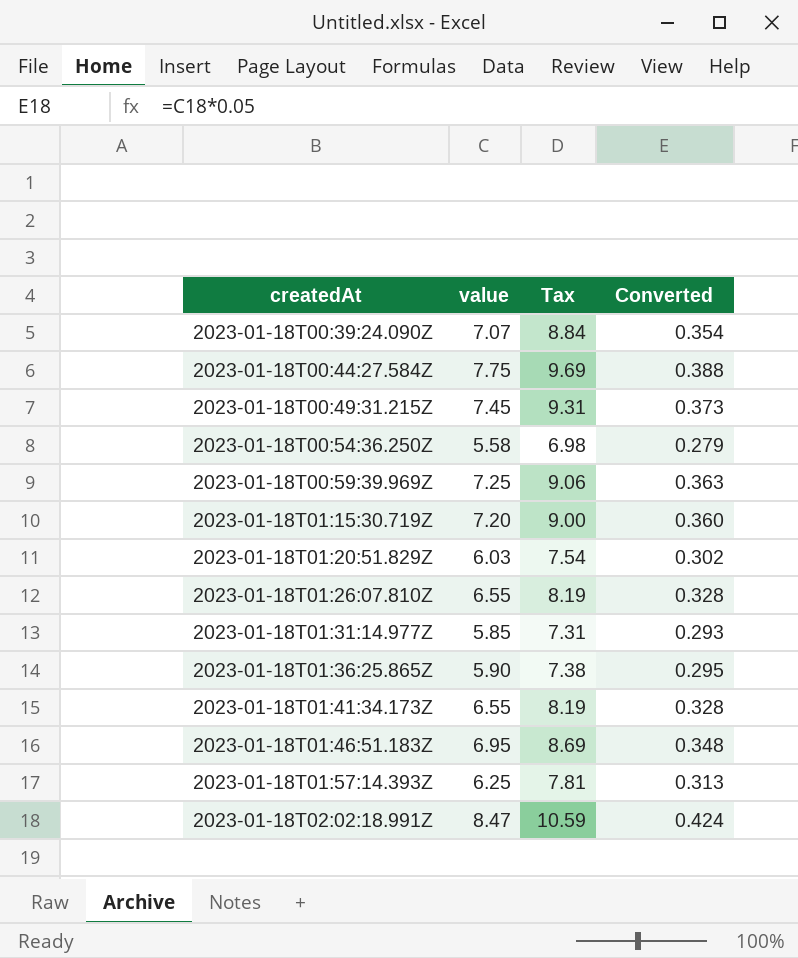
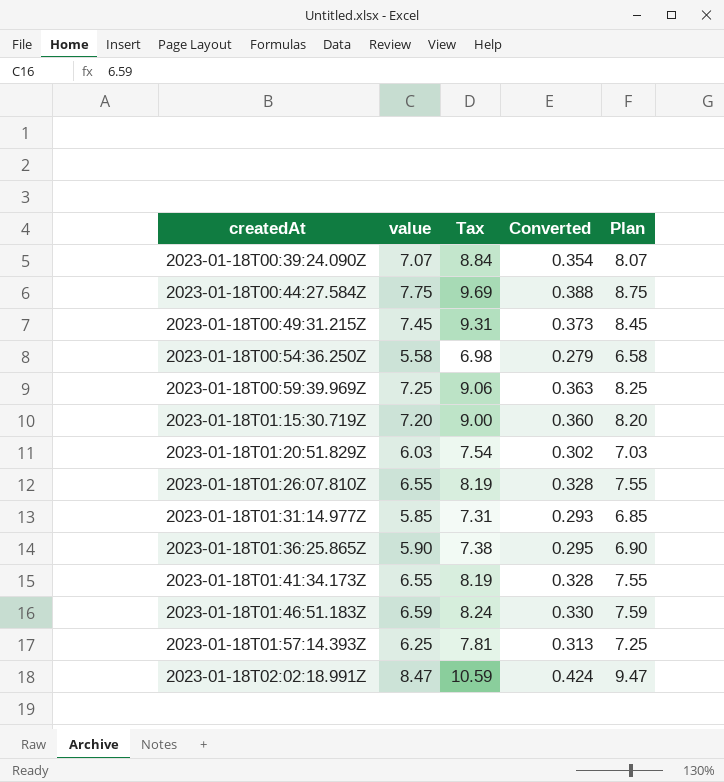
column Plan | formula: none -> [value] + 1
2023-01-18T01:46:51.183Z | value: 6.95 -> 6.59
2023-01-18T01:46:51.183Z | Tax: 8.69 -> 8.24
2023-01-18T01:46:51.183Z | Converted: 0.348 -> 0.330

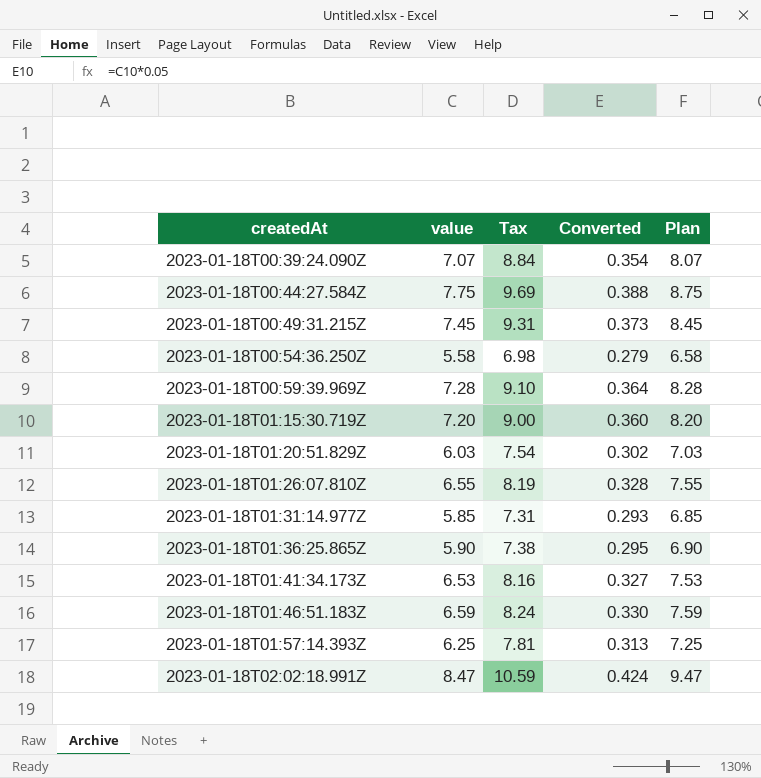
2023-01-18T00:59:39.969Z | value: 7.25 -> 7.28
2023-01-18T00:59:39.969Z | Tax: 9.06 -> 9.10
2023-01-18T00:59:39.969Z | Converted: 0.363 -> 0.364
2023-01-18T00:59:39.969Z | Plan: 8.25 -> 8.28
2023-01-18T01:41:34.173Z | value: 6.55 -> 6.53
2023-01-18T01:41:34.173Z | Tax: 8.19 -> 8.16
2023-01-18T01:41:34.173Z | Converted: 0.328 -> 0.327
2023-01-18T01:41:34.173Z | Plan: 7.55 -> 7.53

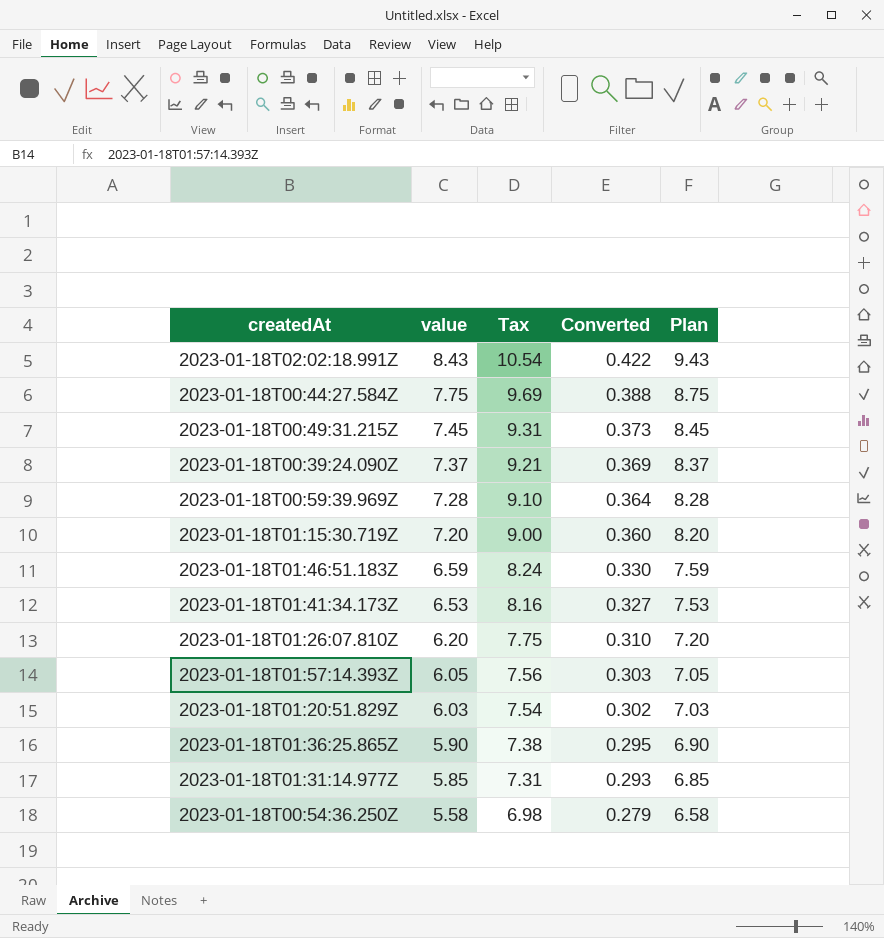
row order: createdAt ascending -> value descending
2023-01-18T02:02:18.991Z | value: 8.47 -> 8.43
2023-01-18T02:02:18.991Z | Tax: 10.59 -> 10.54
2023-01-18T02:02:18.991Z | Converted: 0.424 -> 0.422
2023-01-18T02:02:18.991Z | Plan: 9.47 -> 9.43
2023-01-18T00:39:24.090Z | value: 7.07 -> 7.37
2023-01-18T00:39:24.090Z | Tax: 8.84 -> 9.21
2023-01-18T00:39:24.090Z | Converted: 0.354 -> 0.369
2023-01-18T00:39:24.090Z | Plan: 8.07 -> 8.37
2023-01-18T01:26:07.810Z | value: 6.55 -> 6.20
2023-01-18T01:26:07.810Z | Tax: 8.19 -> 7.75
2023-01-18T01:26:07.810Z | Converted: 0.328 -> 0.310
2023-01-18T01:26:07.810Z | Plan: 7.55 -> 7.20
2023-01-18T01:57:14.393Z | value: 6.25 -> 6.05
2023-01-18T01:57:14.393Z | Tax: 7.81 -> 7.56
2023-01-18T01:57:14.393Z | Converted: 0.313 -> 0.303
2023-01-18T01:57:14.393Z | Plan: 7.25 -> 7.05

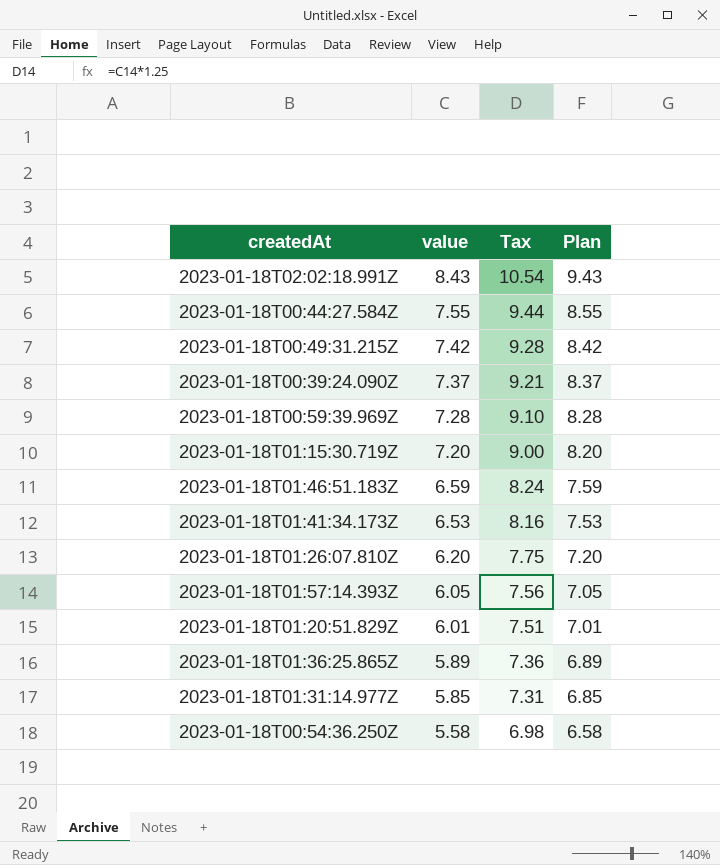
column Converted | formula: [value] * 0.05 -> none
2023-01-18T00:44:27.584Z | value: 7.75 -> 7.55
2023-01-18T00:44:27.584Z | Tax: 9.69 -> 9.44
2023-01-18T00:44:27.584Z | Plan: 8.75 -> 8.55
2023-01-18T00:49:31.215Z | value: 7.45 -> 7.42
2023-01-18T00:49:31.215Z | Tax: 9.31 -> 9.28
2023-01-18T00:49:31.215Z | Plan: 8.45 -> 8.42
2023-01-18T01:20:51.829Z | value: 6.03 -> 6.01
2023-01-18T01:20:51.829Z | Tax: 7.54 -> 7.51
2023-01-18T01:20:51.829Z | Plan: 7.03 -> 7.01
2023-01-18T01:36:25.865Z | value: 5.90 -> 5.89
2023-01-18T01:36:25.865Z | Tax: 7.38 -> 7.36
2023-01-18T01:36:25.865Z | Plan: 6.90 -> 6.89

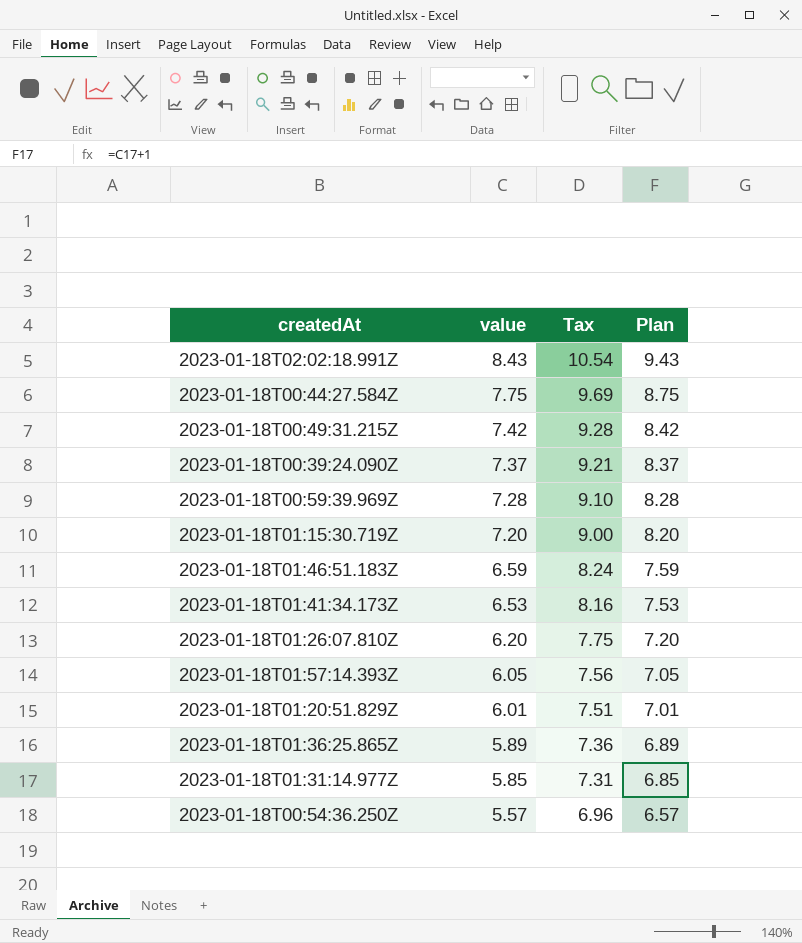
2023-01-18T00:44:27.584Z | value: 7.55 -> 7.75
2023-01-18T00:44:27.584Z | Tax: 9.44 -> 9.69
2023-01-18T00:44:27.584Z | Plan: 8.55 -> 8.75
2023-01-18T00:54:36.250Z | value: 5.58 -> 5.57
2023-01-18T00:54:36.250Z | Tax: 6.98 -> 6.96
2023-01-18T00:54:36.250Z | Plan: 6.58 -> 6.57

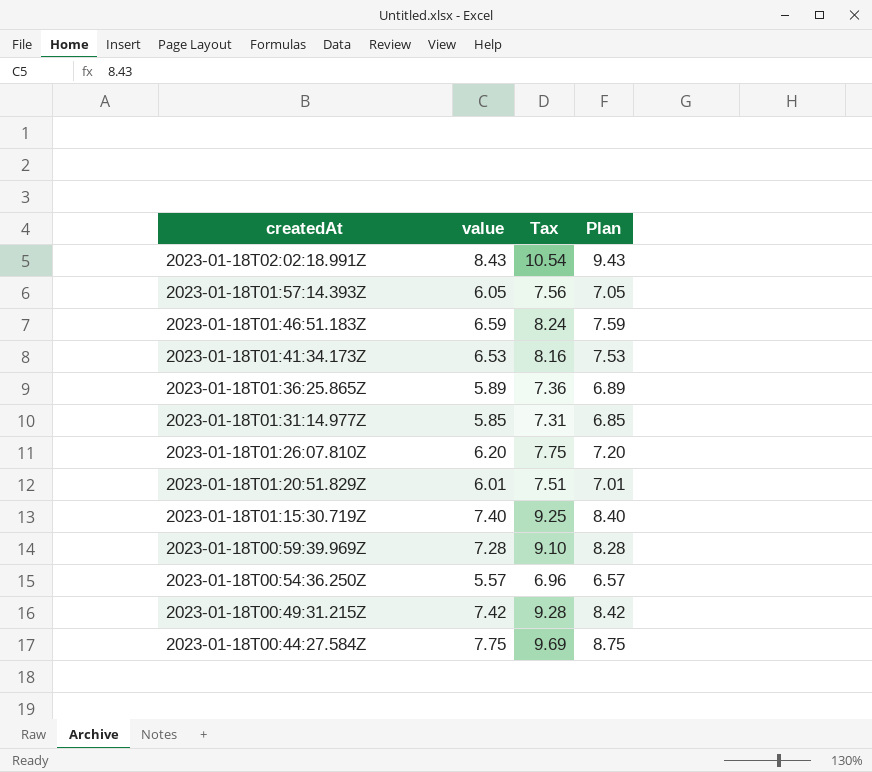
row order: value descending -> createdAt descending
row 2023-01-18T00:39:24.090Z: 7.37 | 9.21 | 8.37 -> none
2023-01-18T01:15:30.719Z | value: 7.20 -> 7.40
2023-01-18T01:15:30.719Z | Tax: 9.00 -> 9.25
2023-01-18T01:15:30.719Z | Plan: 8.20 -> 8.40

